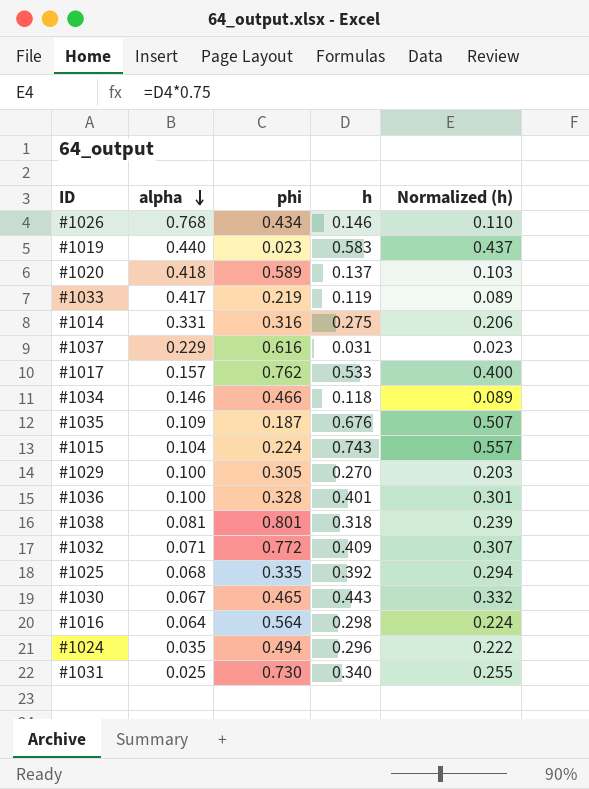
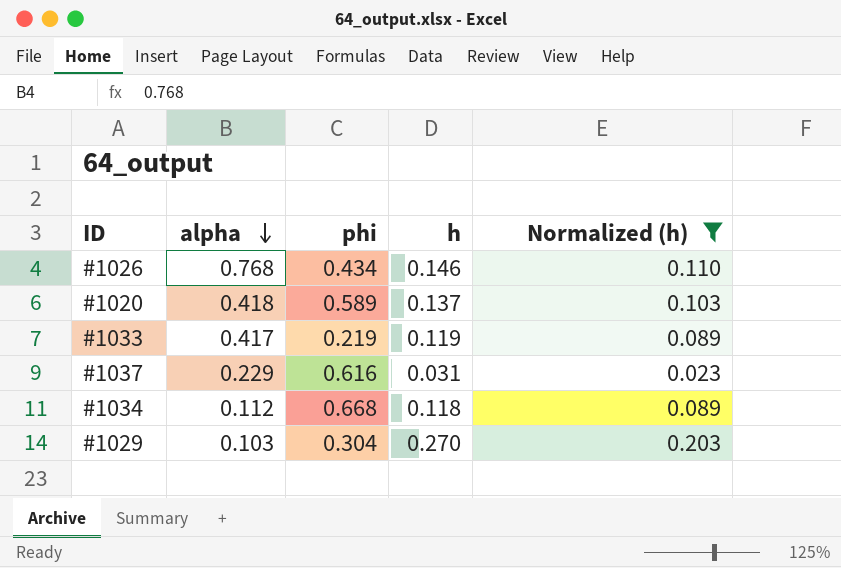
filter: none -> Normalized (h) <= 0.203
#1034 | alpha: 0.146 -> 0.112
#1034 | phi: 0.466 -> 0.668
#1029 | alpha: 0.100 -> 0.103
#1029 | phi: 0.305 -> 0.304

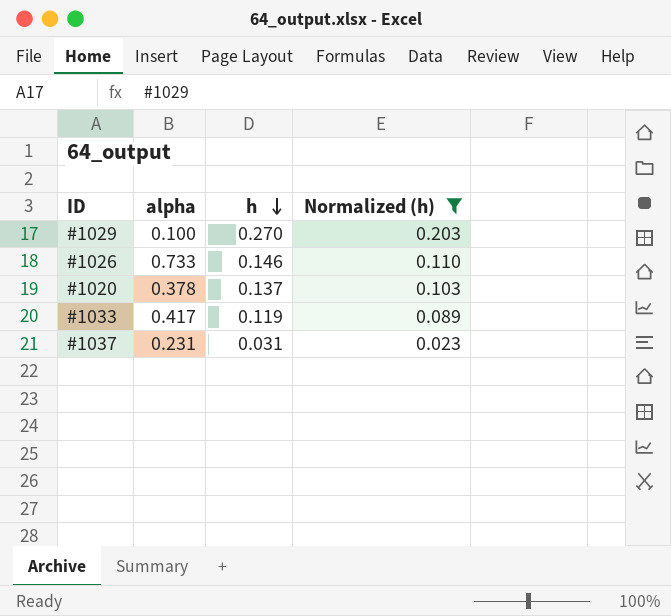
row order: alpha descending -> h descending
column phi | position: 3 -> none
row #1034: 0.112 | 0.668 | 0.118 | 0.089 -> none
#1029 | alpha: 0.103 -> 0.100
#1026 | alpha: 0.768 -> 0.733
#1020 | alpha: 0.418 -> 0.378
#1037 | alpha: 0.229 -> 0.231

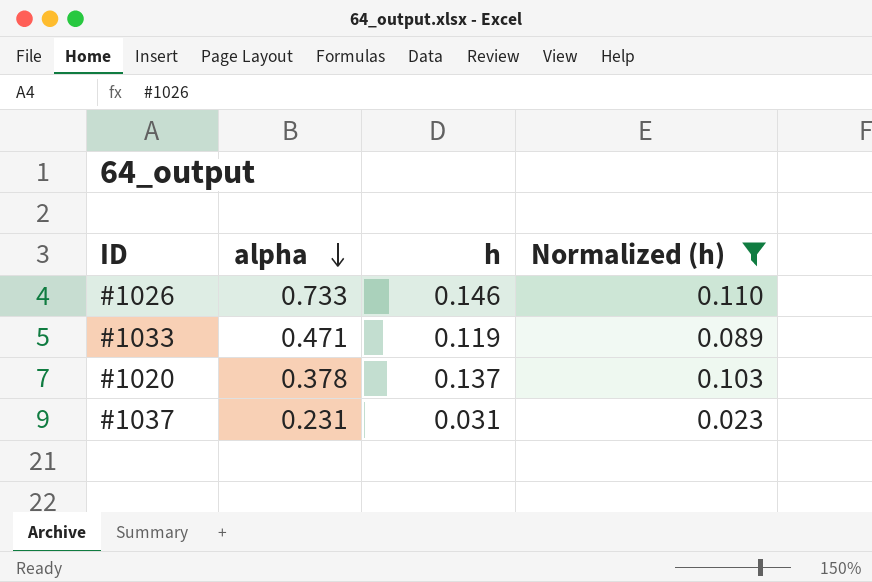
row order: h descending -> alpha descending
row #1029: 0.100 | 0.270 | 0.203 -> none
#1033 | alpha: 0.417 -> 0.471

